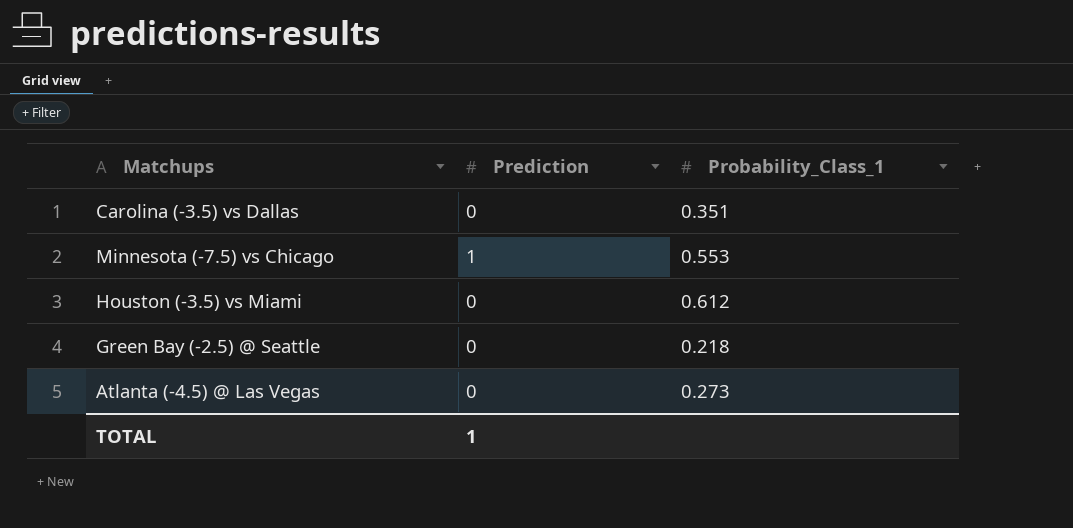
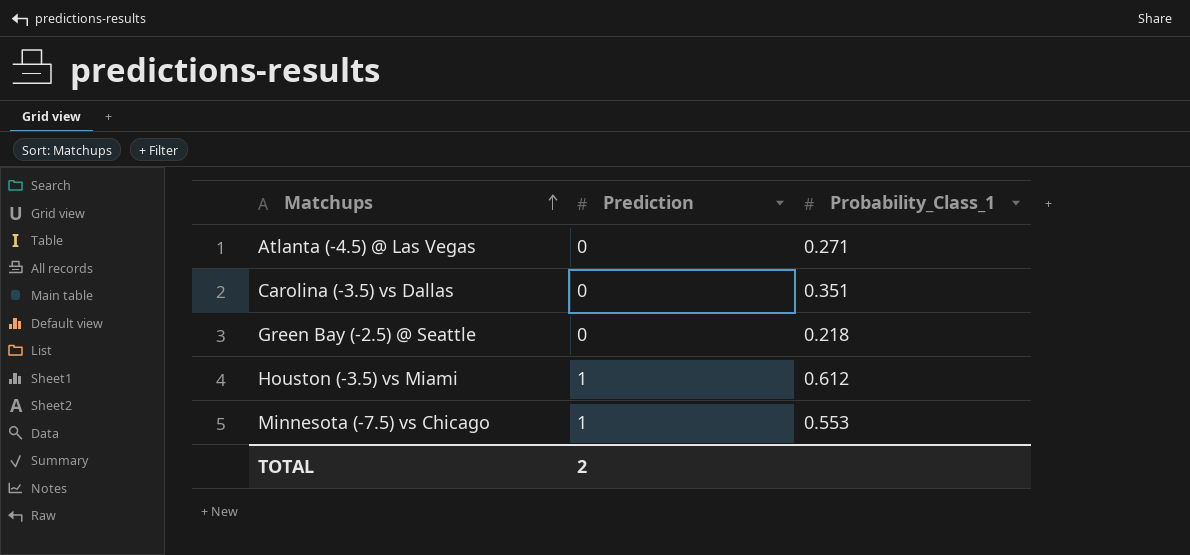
row order: none -> Matchups ascending
Atlanta (-4.5) @ Las Vegas | Probability_Class_1: 0.273 -> 0.271
Houston (-3.5) vs Miami | Prediction: 0 -> 1
TOTAL | Prediction: 1 -> 2

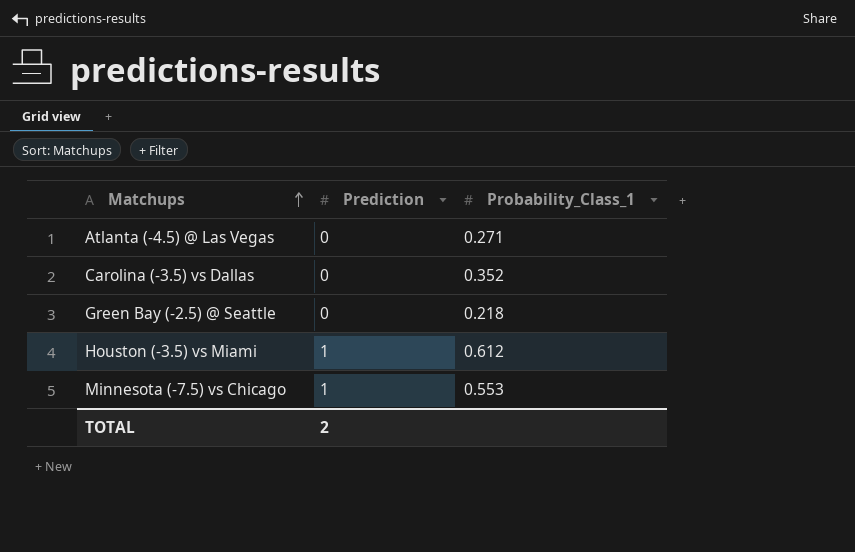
Carolina (-3.5) vs Dallas | Probability_Class_1: 0.351 -> 0.352

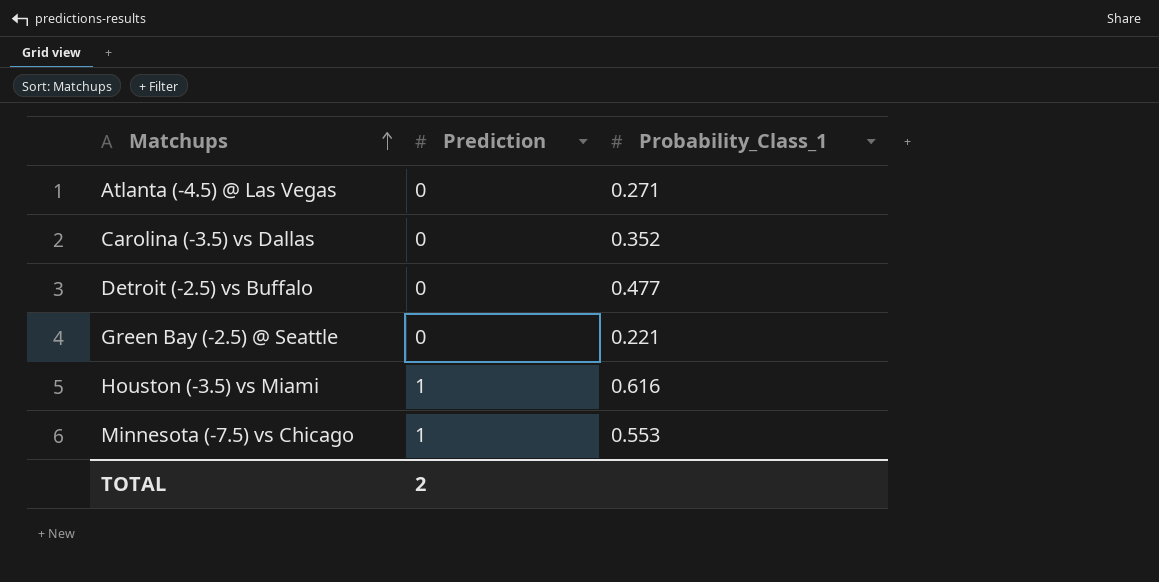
row Detroit (-2.5) vs Buffalo: none -> 0 | 0.477
Green Bay (-2.5) @ Seattle | Probability_Class_1: 0.218 -> 0.221
Houston (-3.5) vs Miami | Probability_Class_1: 0.612 -> 0.616

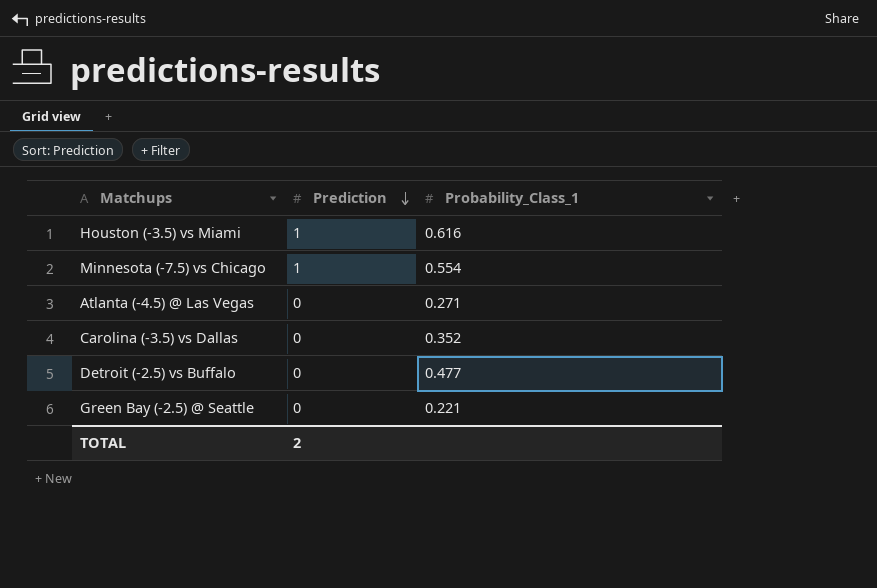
row order: Matchups ascending -> Prediction descending
Minnesota (-7.5) vs Chicago | Probability_Class_1: 0.553 -> 0.554

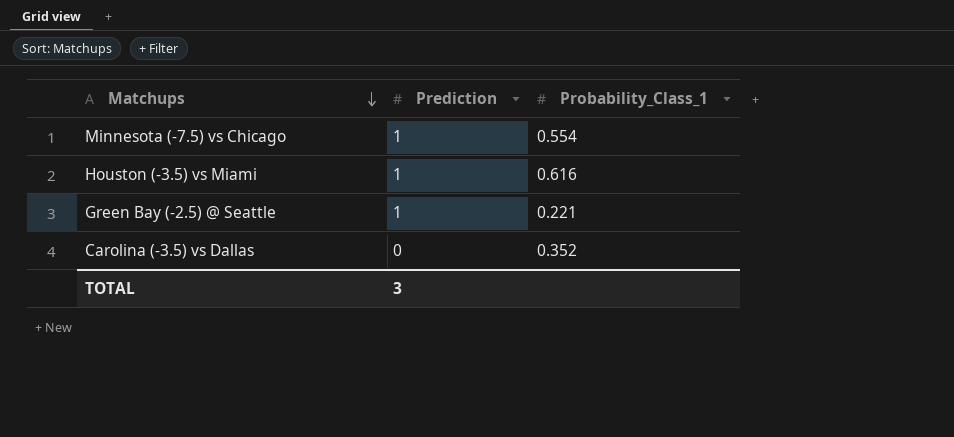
row order: Prediction descending -> Matchups descending
row Atlanta (-4.5) @ Las Vegas: 0 | 0.271 -> none
row Detroit (-2.5) vs Buffalo: 0 | 0.477 -> none
Green Bay (-2.5) @ Seattle | Prediction: 0 -> 1
TOTAL | Prediction: 2 -> 3

